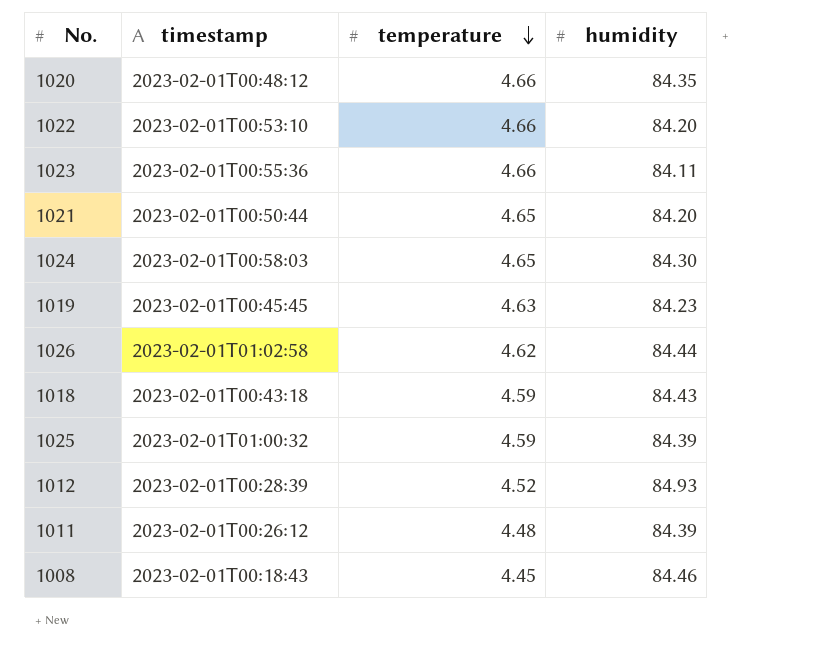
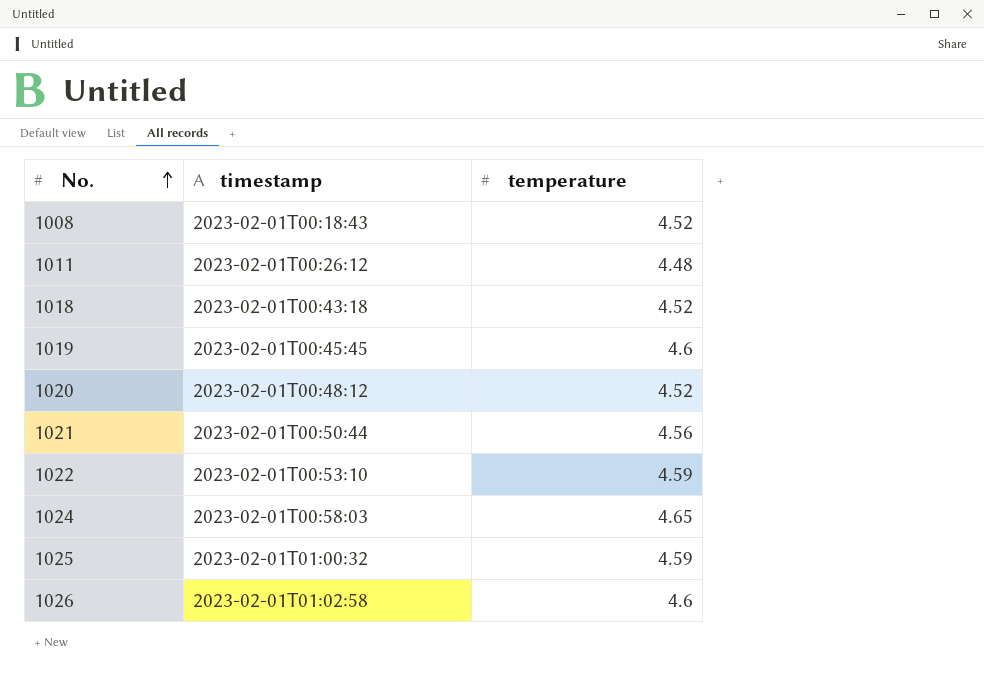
row order: temperature descending -> No. ascending
column humidity | position: 4 -> none
row 1023: 2023-02-01T00:55:36 | 4.66 | 84.11 -> none
row 1012: 2023-02-01T00:28:39 | 4.52 | 84.93 -> none
1008 | temperature: 4.45 -> 4.52
1018 | temperature: 4.59 -> 4.52
1019 | temperature: 4.63 -> 4.6
1020 | temperature: 4.66 -> 4.52
1021 | temperature: 4.65 -> 4.56
1022 | temperature: 4.66 -> 4.59
1026 | temperature: 4.62 -> 4.6

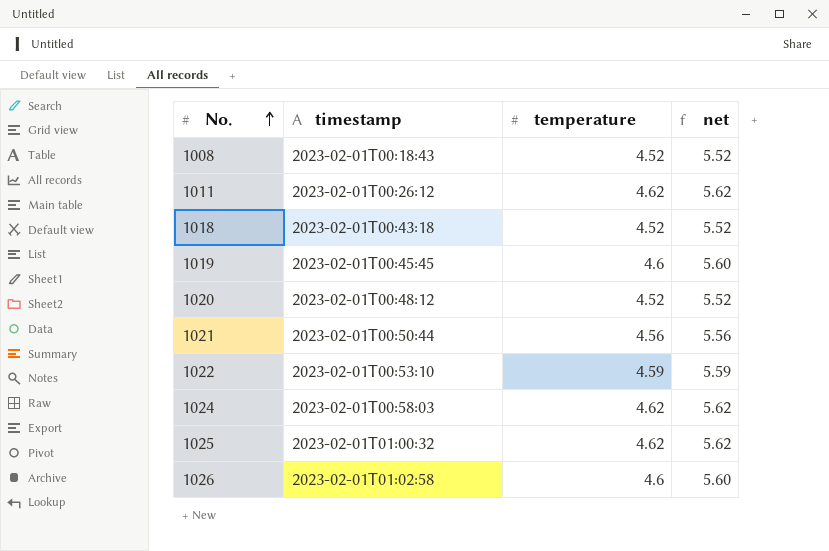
column net | formula: none -> [temperature] + 1
1011 | temperature: 4.48 -> 4.62
1024 | temperature: 4.65 -> 4.62
1025 | temperature: 4.59 -> 4.62

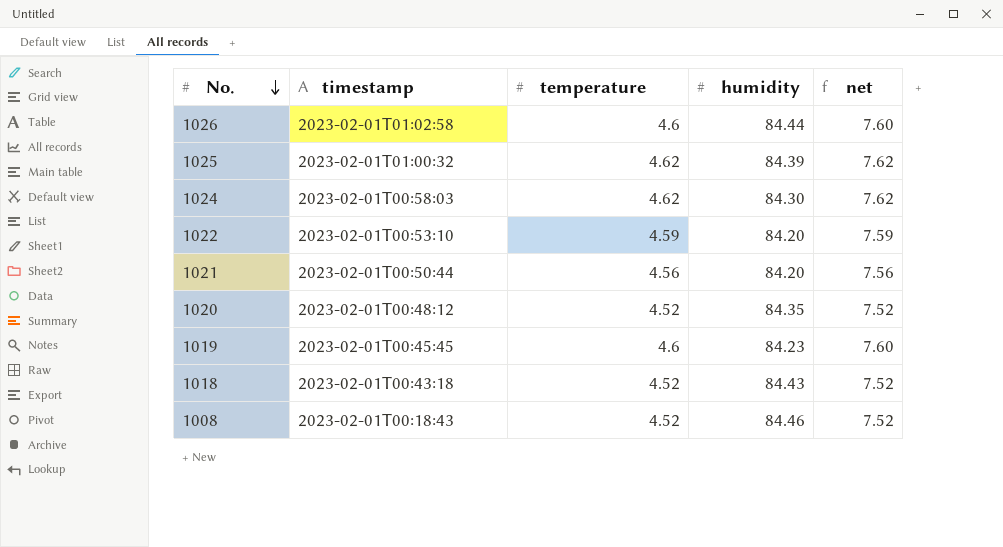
row order: No. ascending -> No. descending
column humidity | position: none -> 4
column net | formula: [temperature] + 1 -> [temperature] + 3
row 1011: 2023-02-01T00:26:12 | 4.62 | 5.62 -> none

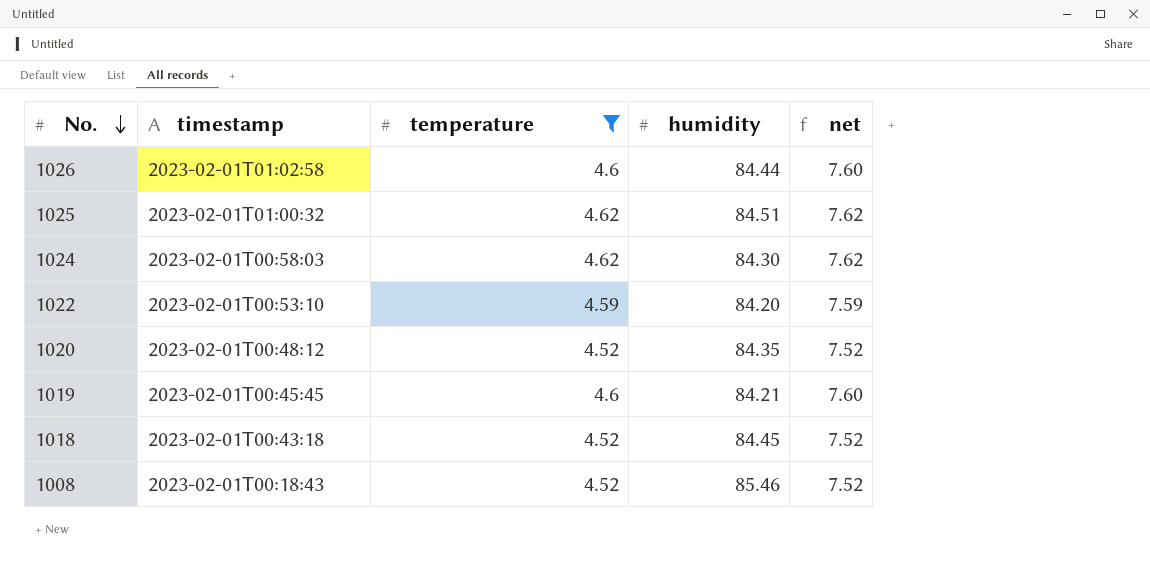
filter: none -> temperature != 4.56
1025 | humidity: 84.39 -> 84.51
1019 | humidity: 84.23 -> 84.21
1018 | humidity: 84.43 -> 84.45
1008 | humidity: 84.46 -> 85.46

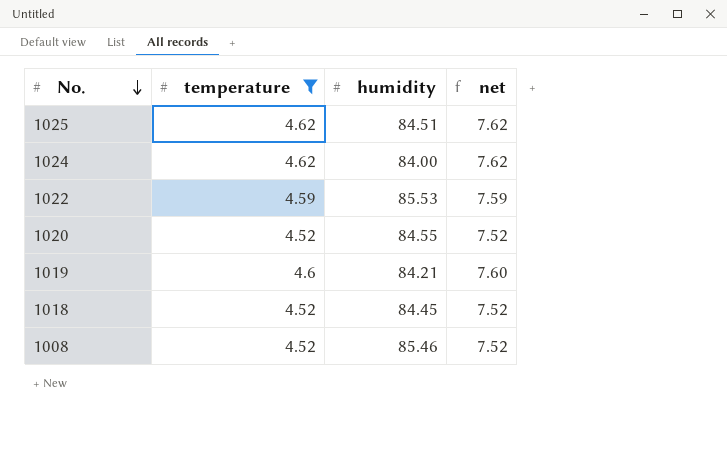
column timestamp | position: 2 -> none
row 1026: 2023-02-01T01:02:58 | 4.6 | 84.44 | 7.60 -> none
1024 | humidity: 84.30 -> 84.00
1022 | humidity: 84.20 -> 85.53
1020 | humidity: 84.35 -> 84.55

